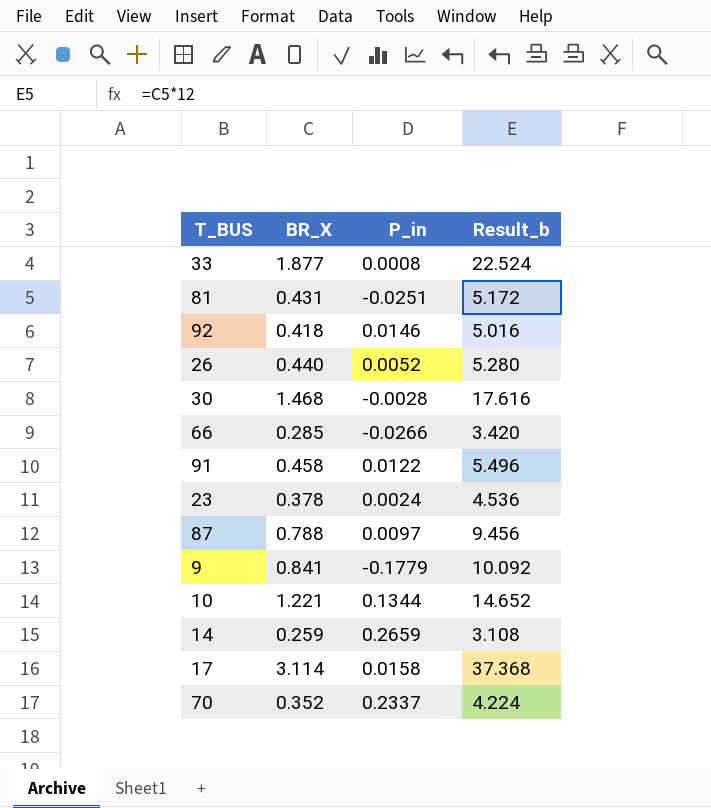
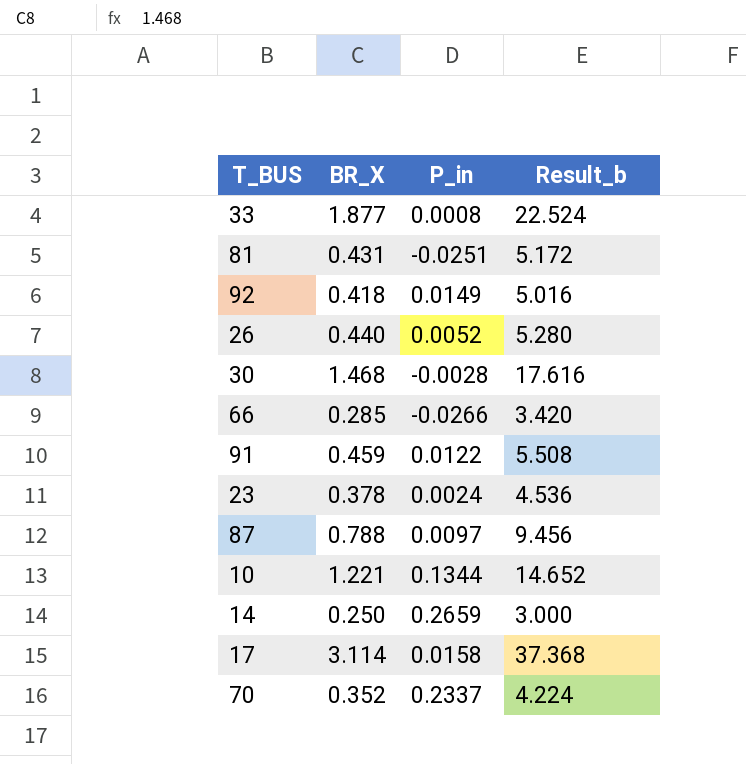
row 9: 0.841 | -0.1779 | 10.092 -> none
92 | P_in: 0.0146 -> 0.0149
91 | BR_X: 0.458 -> 0.459
91 | Result_b: 5.496 -> 5.508
14 | BR_X: 0.259 -> 0.250
14 | Result_b: 3.108 -> 3.000

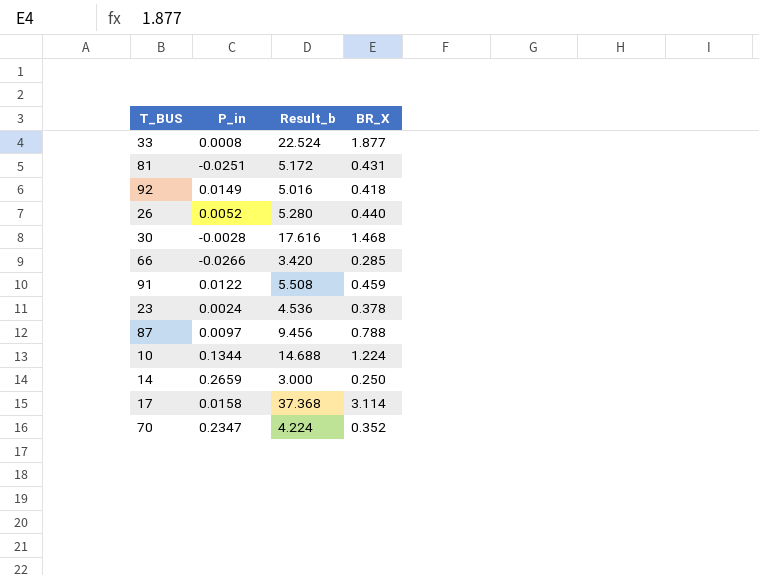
column BR_X | position: 2 -> 4
10 | Result_b: 14.652 -> 14.688
10 | BR_X: 1.221 -> 1.224
70 | P_in: 0.2337 -> 0.2347

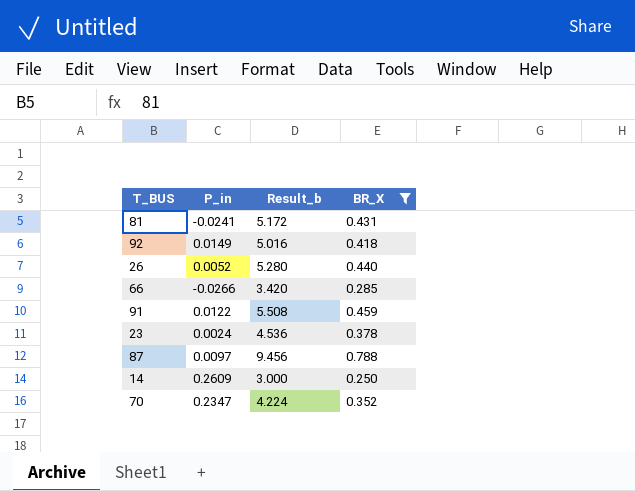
filter: none -> BR_X <= 0.788
81 | P_in: -0.0251 -> -0.0241
14 | P_in: 0.2659 -> 0.2609

